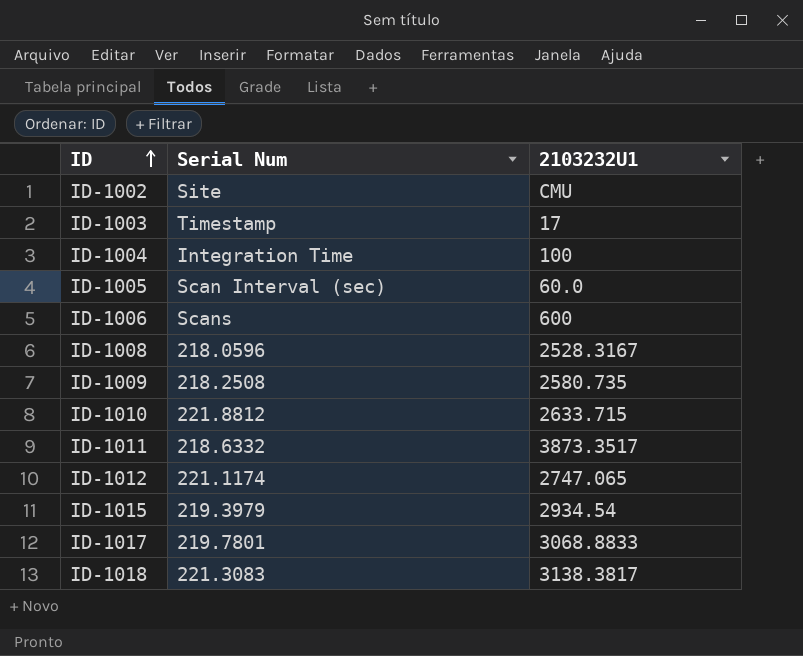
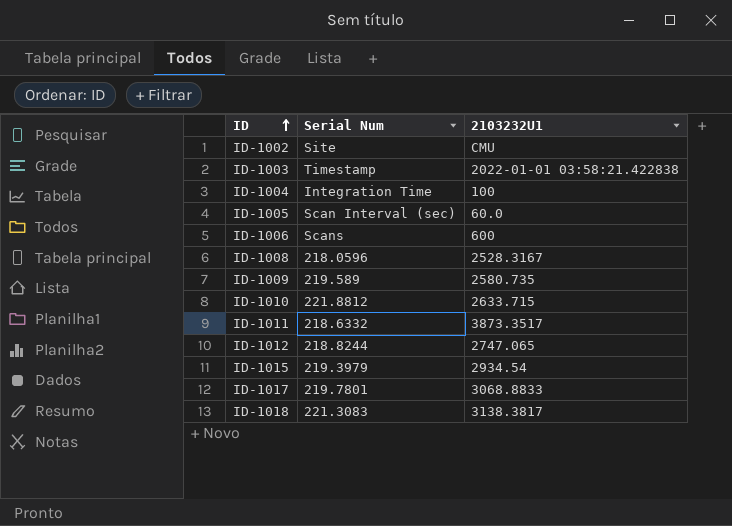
ID-1003 | 2103232U1: 17 -> 2022-01-01 03:58:21.422838
ID-1009 | Serial Num: 218.2508 -> 219.589
ID-1012 | Serial Num: 221.1174 -> 218.8244

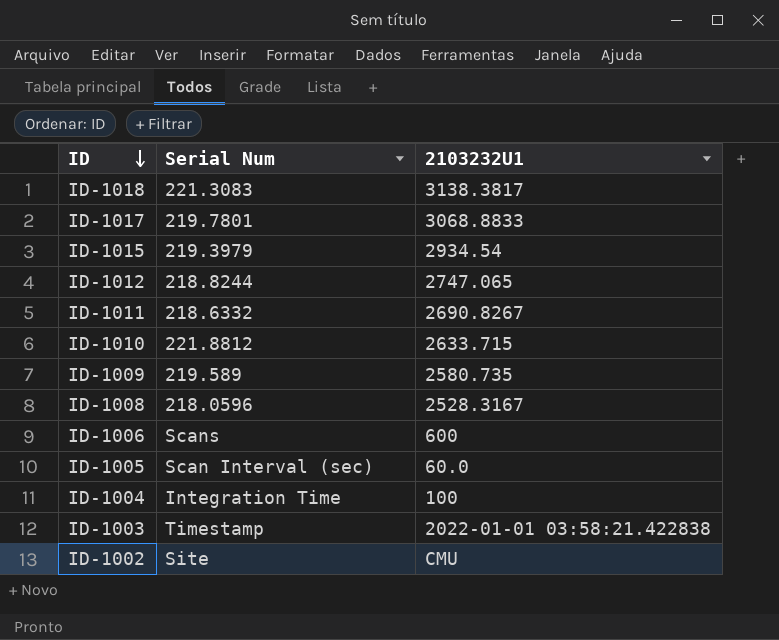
row order: ID ascending -> ID descending
ID-1011 | 2103232U1: 3873.3517 -> 2690.8267

